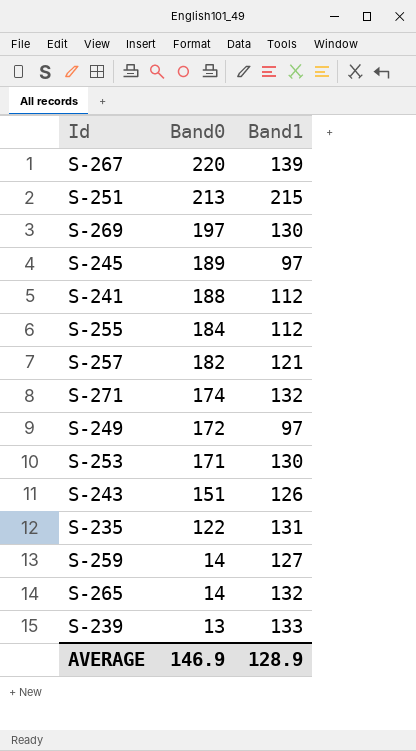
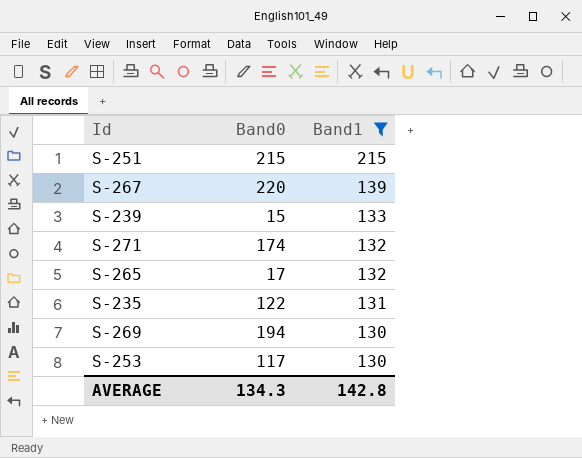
filter: none -> Band1 >= 130
row order: Band0 descending -> Band1 descending
S-251 | Band0: 213 -> 215
S-239 | Band0: 13 -> 15
S-265 | Band0: 14 -> 17
S-269 | Band0: 197 -> 194
S-253 | Band0: 171 -> 117
AVERAGE | Band0: 146.9 -> 134.3
AVERAGE | Band1: 128.9 -> 142.8

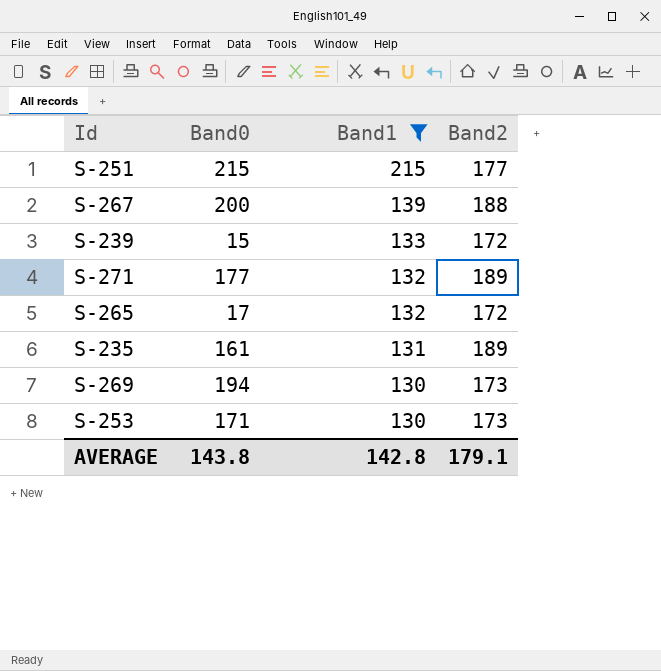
column Band2 | position: none -> 4
S-267 | Band0: 220 -> 200
S-271 | Band0: 174 -> 177
S-235 | Band0: 122 -> 161
S-253 | Band0: 117 -> 171
AVERAGE | Band0: 134.3 -> 143.8

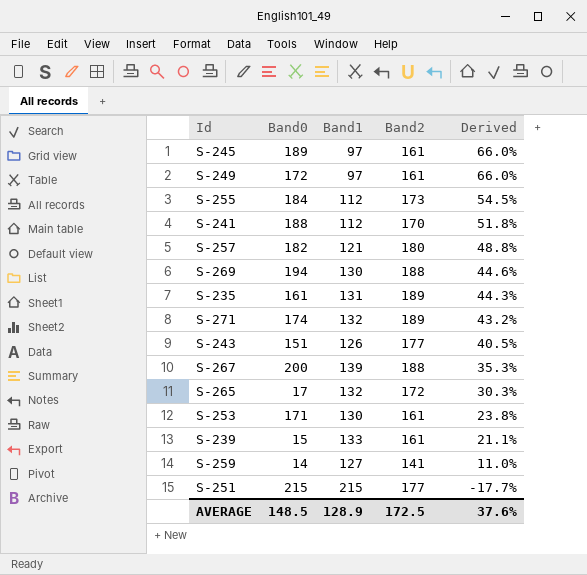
filter: Band1 >= 130 -> none
row order: Band1 descending -> Derived descending
column Derived | formula: none -> ([Band2] - [Band1]) / [Band1]
S-269 | Band2: 173 -> 188
S-271 | Band0: 177 -> 174
S-253 | Band2: 173 -> 161
S-239 | Band2: 172 -> 161
AVERAGE | Band0: 143.8 -> 148.5
AVERAGE | Band1: 142.8 -> 128.9
AVERAGE | Band2: 179.1 -> 172.5

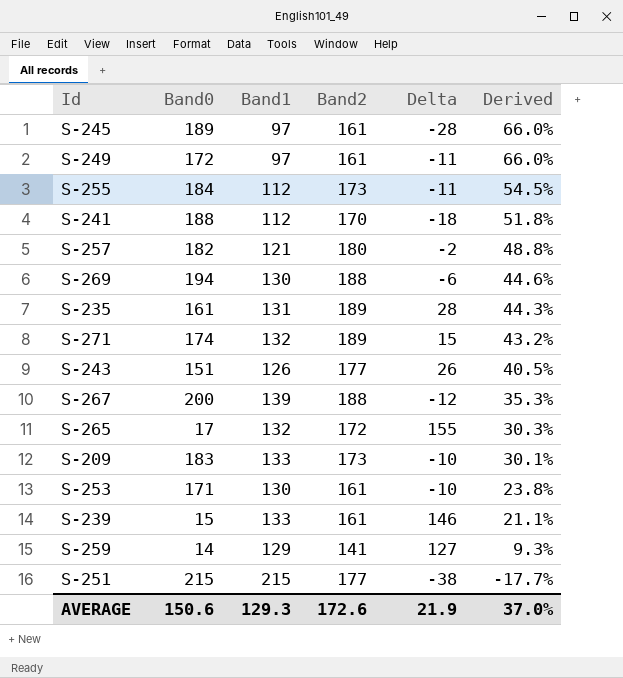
column Delta | formula: none -> [Band2] - [Band0]
row S-209: none -> 183 | 133 | 173 | -10 | 30.1%
S-259 | Band1: 127 -> 129
S-259 | Derived: 11.0% -> 9.3%
AVERAGE | Band0: 148.5 -> 150.6
AVERAGE | Band1: 128.9 -> 129.3
AVERAGE | Band2: 172.5 -> 172.6
AVERAGE | Derived: 37.6% -> 37.0%

